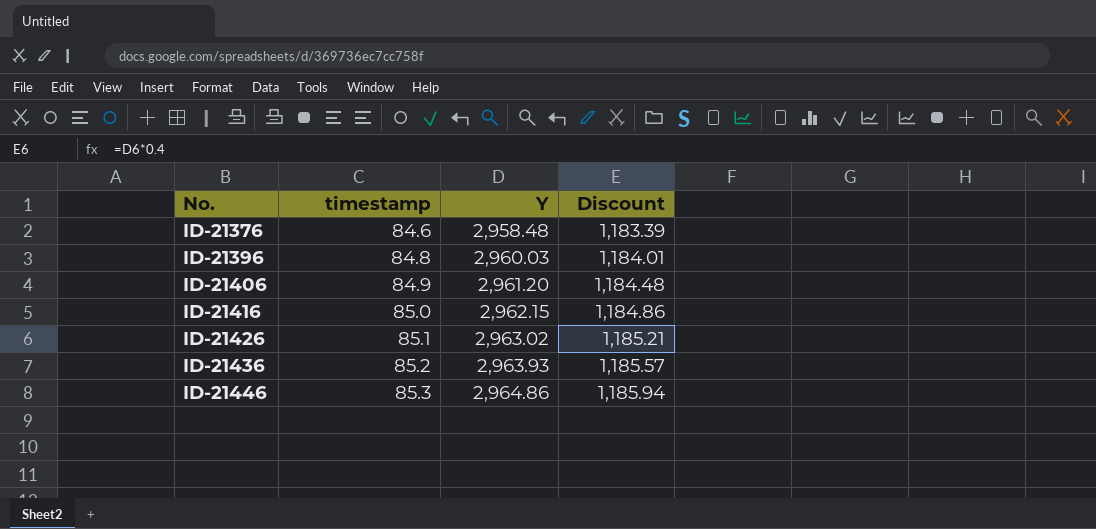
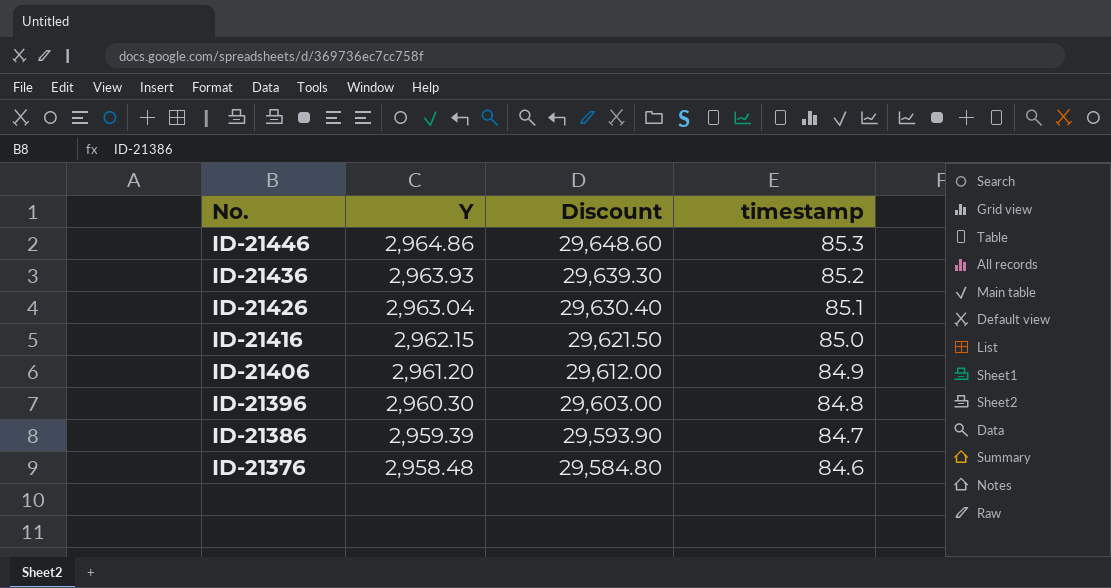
row order: No. ascending -> No. descending
column Discount | formula: [Y] * 0.4 -> [Y] * 10
column timestamp | position: 2 -> 4
ID-21426 | Y: 2,963.02 -> 2,963.04
ID-21396 | Y: 2,960.03 -> 2,960.30
row ID-21386: none -> 2,959.39 | 29,593.90 | 84.7

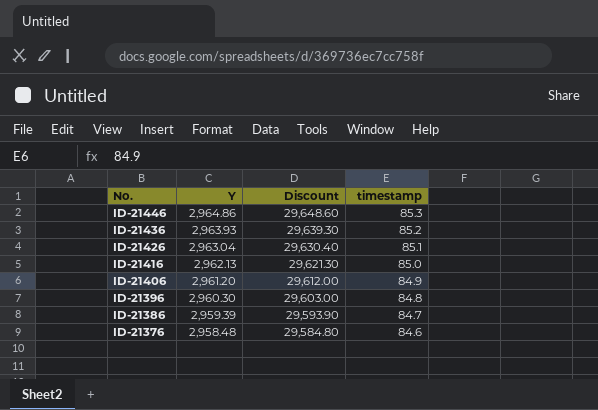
ID-21416 | Y: 2,962.15 -> 2,962.13
ID-21416 | Discount: 29,621.50 -> 29,621.30

